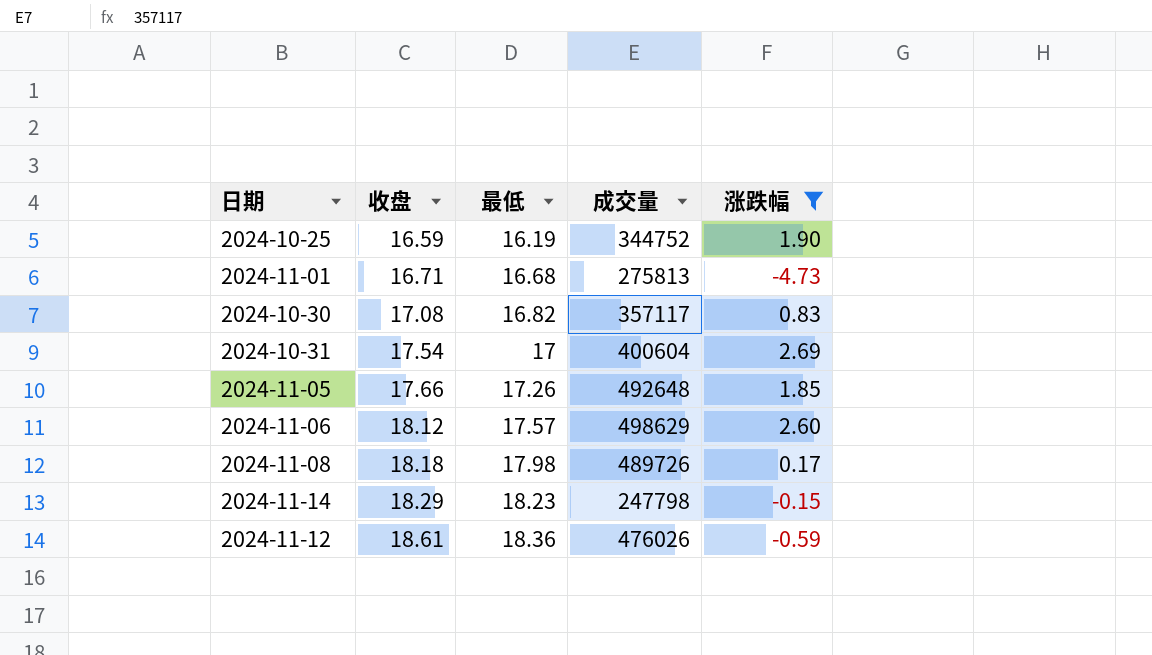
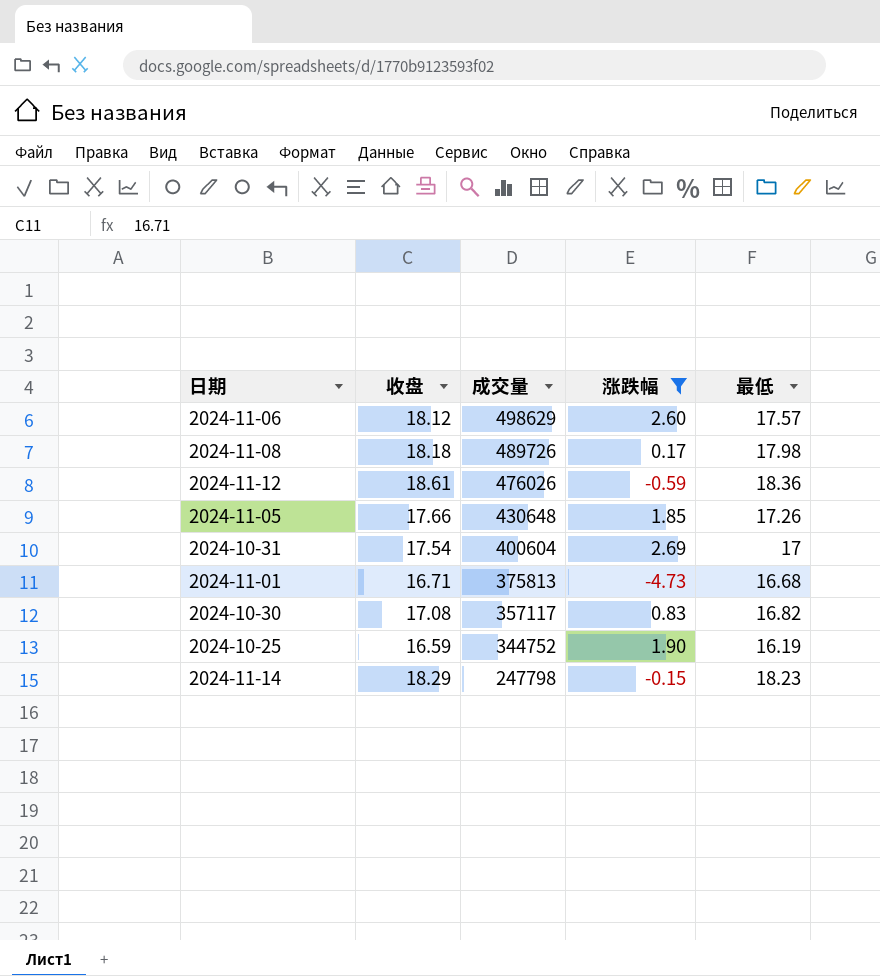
row order: 收盘 ascending -> 成交量 descending
column 最低 | position: 3 -> 5
2024-11-05 | 成交量: 492648 -> 430648
2024-11-01 | 成交量: 275813 -> 375813

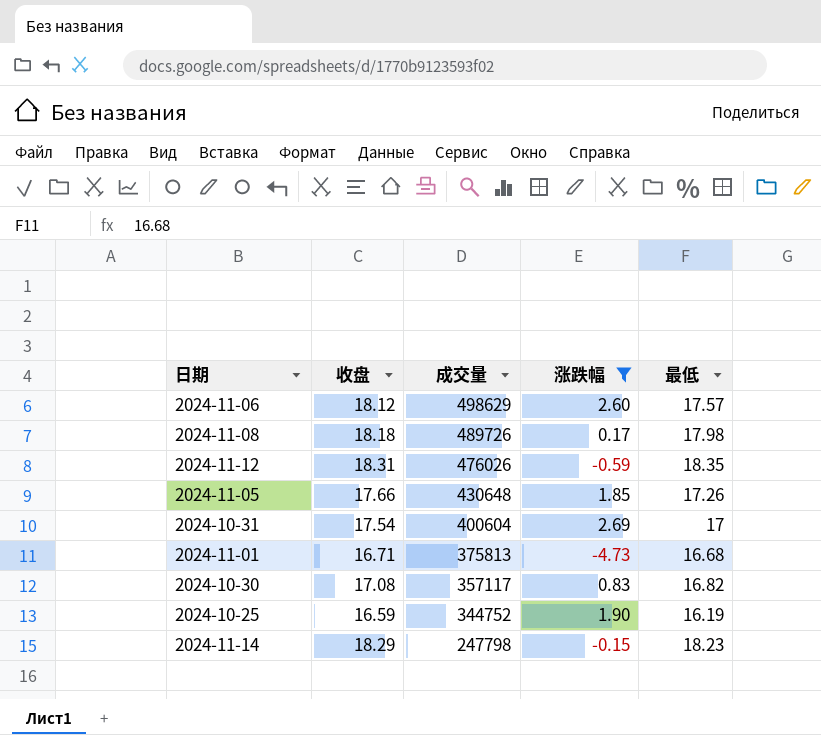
2024-11-12 | 收盘: 18.61 -> 18.31
2024-11-12 | 最低: 18.36 -> 18.35

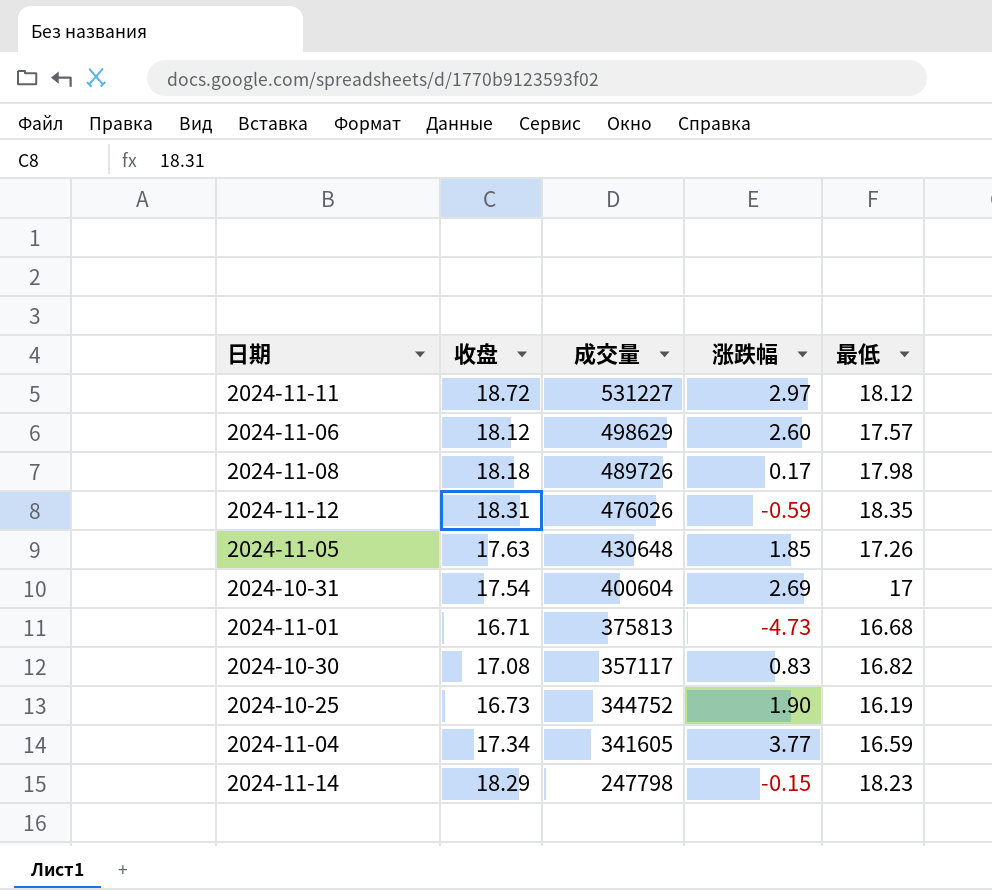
filter: 涨跌幅 <= 2.69 -> none
2024-11-05 | 收盘: 17.66 -> 17.63
2024-10-25 | 收盘: 16.59 -> 16.73

